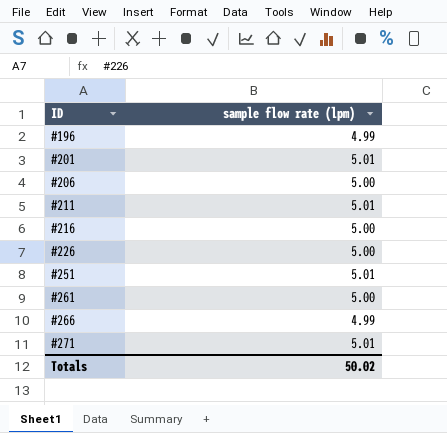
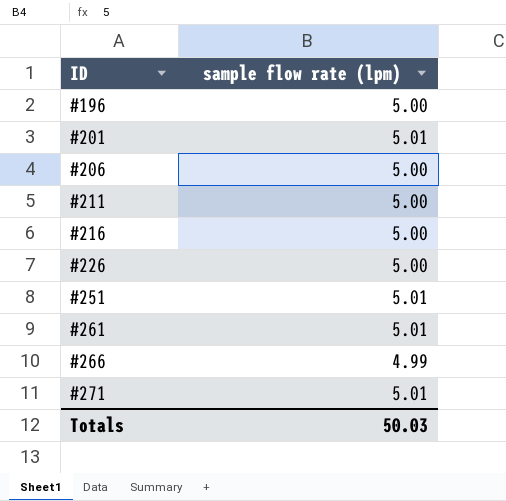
#196 | sample flow rate (lpm): 4.99 -> 5.00
#211 | sample flow rate (lpm): 5.01 -> 5.00
#261 | sample flow rate (lpm): 5.00 -> 5.01
Totals | sample flow rate (lpm): 50.02 -> 50.03

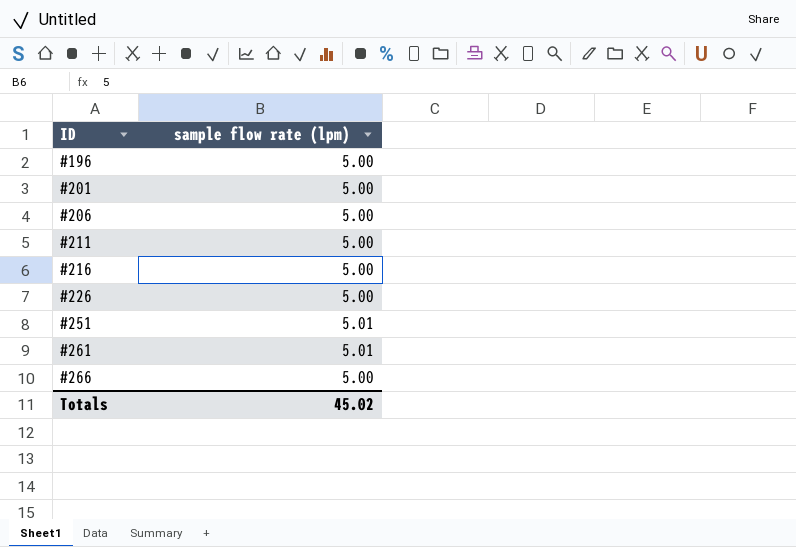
row #271: 5.01 -> none
#201 | sample flow rate (lpm): 5.01 -> 5.00
#266 | sample flow rate (lpm): 4.99 -> 5.00
Totals | sample flow rate (lpm): 50.03 -> 45.02

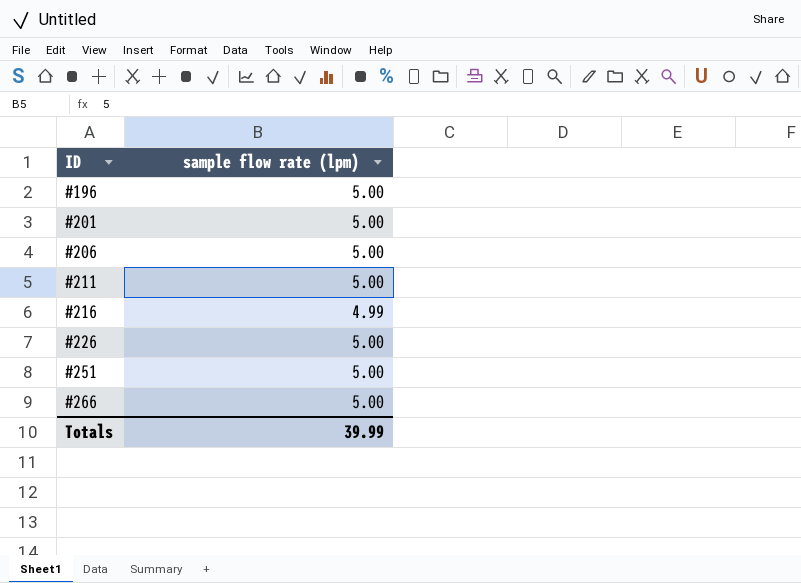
row #261: 5.01 -> none
#216 | sample flow rate (lpm): 5.00 -> 4.99
#251 | sample flow rate (lpm): 5.01 -> 5.00
Totals | sample flow rate (lpm): 45.02 -> 39.99

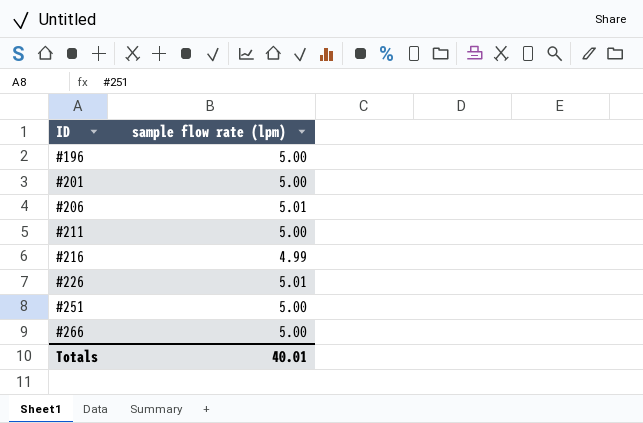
#206 | sample flow rate (lpm): 5.00 -> 5.01
#226 | sample flow rate (lpm): 5.00 -> 5.01
Totals | sample flow rate (lpm): 39.99 -> 40.01

